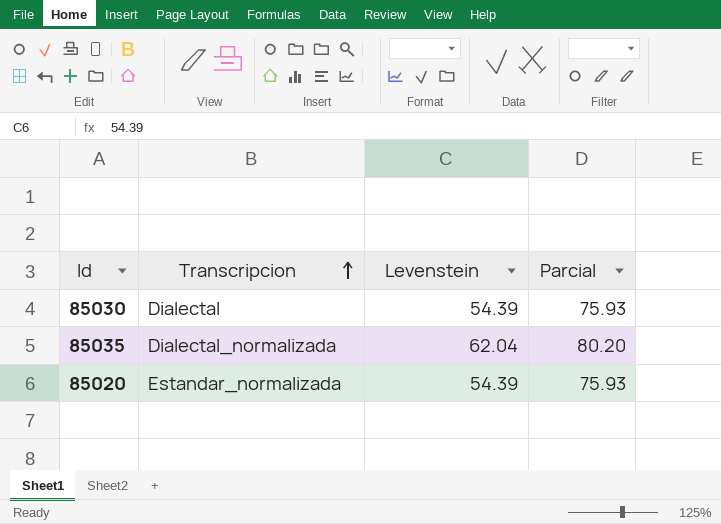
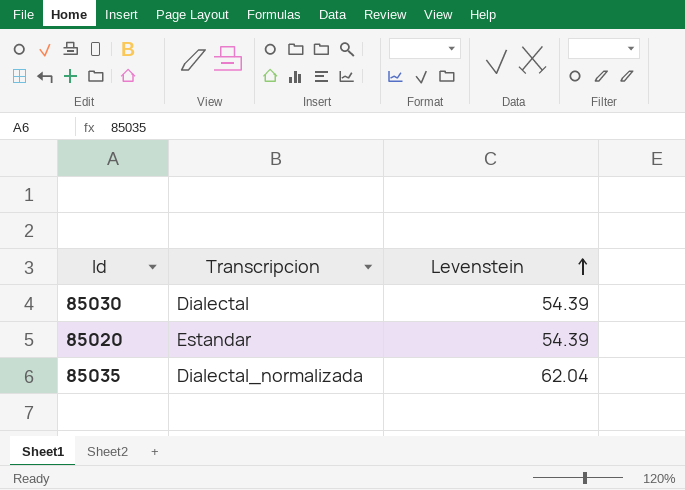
row order: Transcripcion ascending -> Levenstein ascending
column Parcial | position: 4 -> none
85020 | Transcripcion: Estandar_normalizada -> Estandar

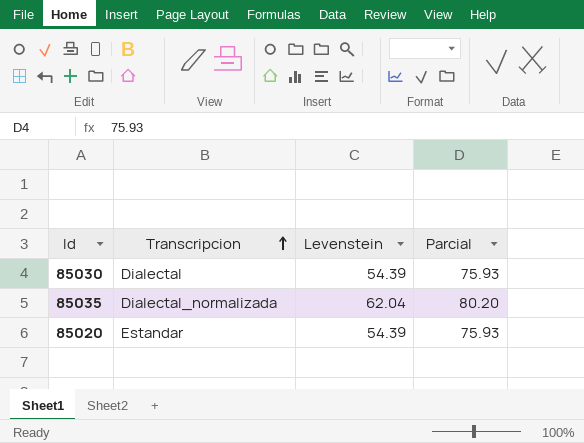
row order: Levenstein ascending -> Transcripcion ascending
column Parcial | position: none -> 4

